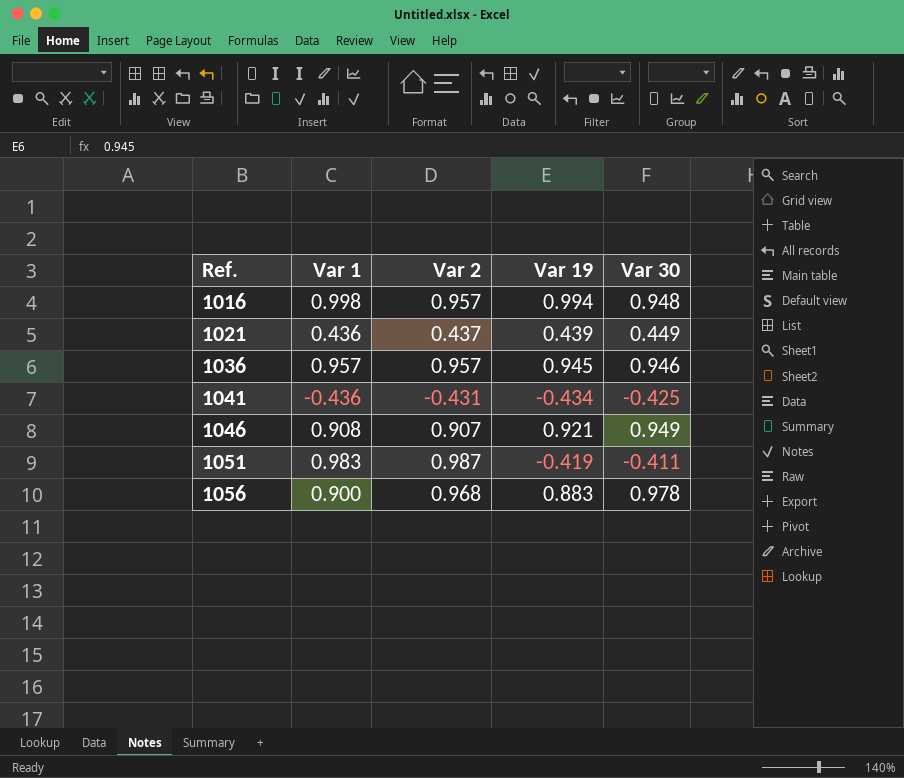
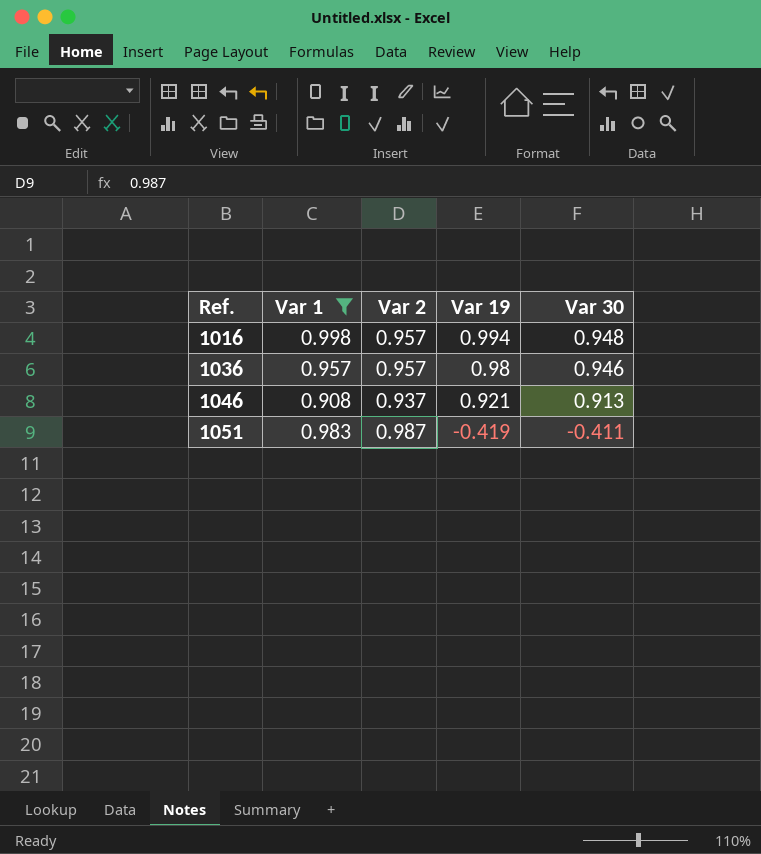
filter: none -> Var 1 >= 0.908
1036 | Var 19: 0.945 -> 0.98
1046 | Var 2: 0.907 -> 0.937
1046 | Var 30: 0.949 -> 0.913

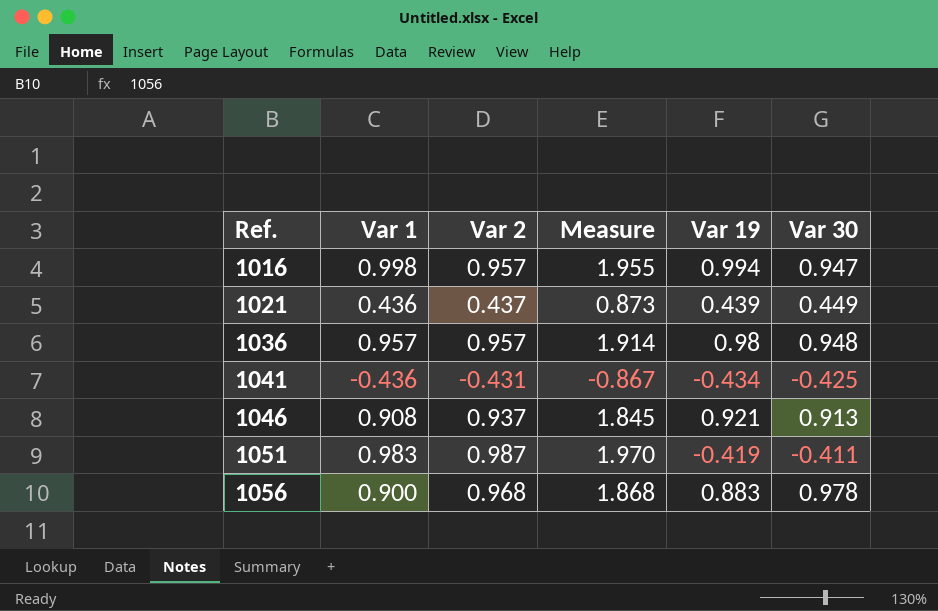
filter: Var 1 >= 0.908 -> none
column Measure | formula: none -> [Var 1] + [Var 2]
1016 | Var 30: 0.948 -> 0.947
1036 | Var 30: 0.946 -> 0.948

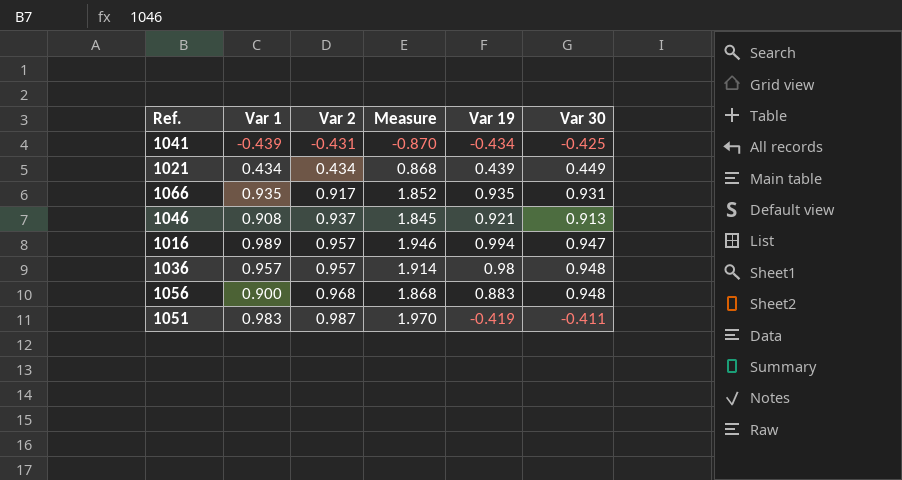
row order: Ref. ascending -> Var 2 ascending
1041 | Var 1: -0.436 -> -0.439
1041 | Measure: -0.867 -> -0.870
1021 | Var 1: 0.436 -> 0.434
1021 | Var 2: 0.437 -> 0.434
1021 | Measure: 0.873 -> 0.868
row 1066: none -> 0.935 | 0.917 | 1.852 | 0.935 | 0.931
1016 | Var 1: 0.998 -> 0.989
1016 | Measure: 1.955 -> 1.946
1056 | Var 30: 0.978 -> 0.948

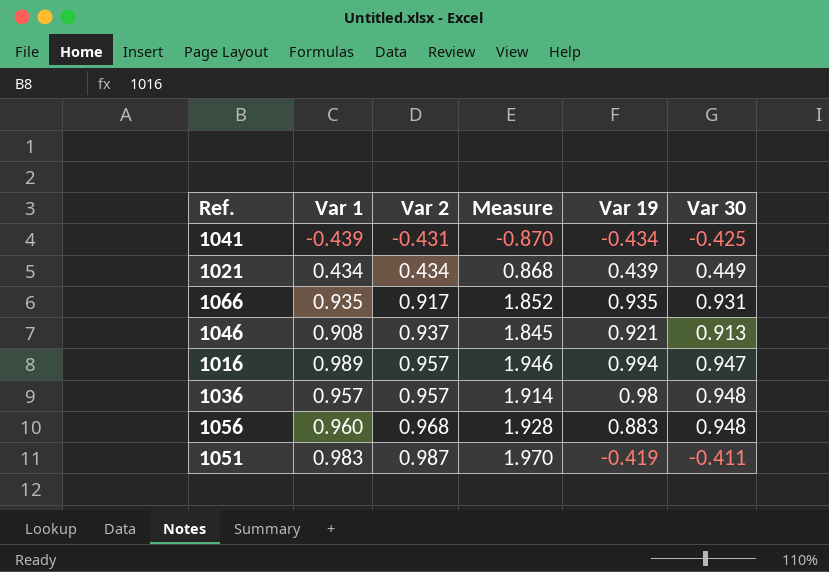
1056 | Var 1: 0.900 -> 0.960
1056 | Measure: 1.868 -> 1.928

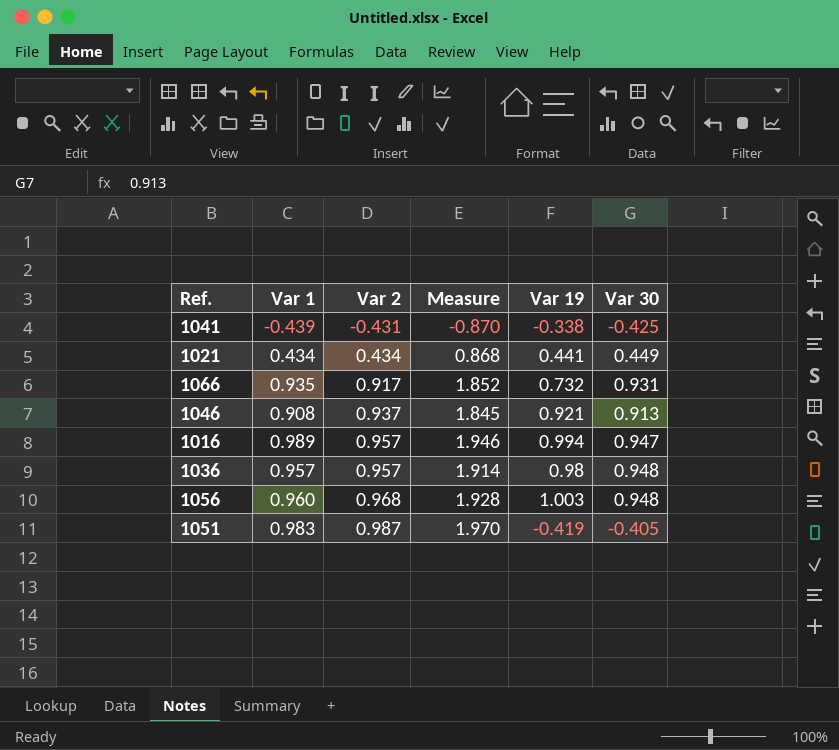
1041 | Var 19: -0.434 -> -0.338
1021 | Var 19: 0.439 -> 0.441
1066 | Var 19: 0.935 -> 0.732
1056 | Var 19: 0.883 -> 1.003
1051 | Var 30: -0.411 -> -0.405

